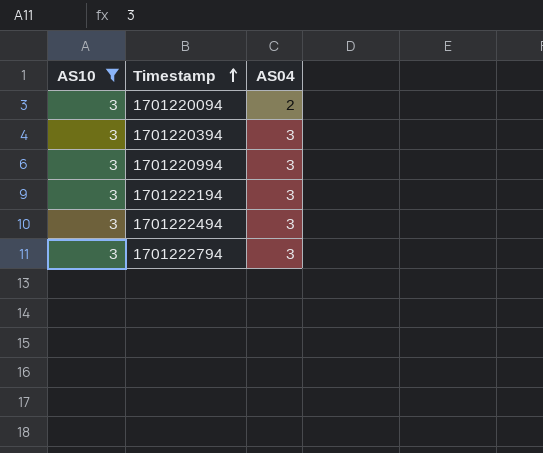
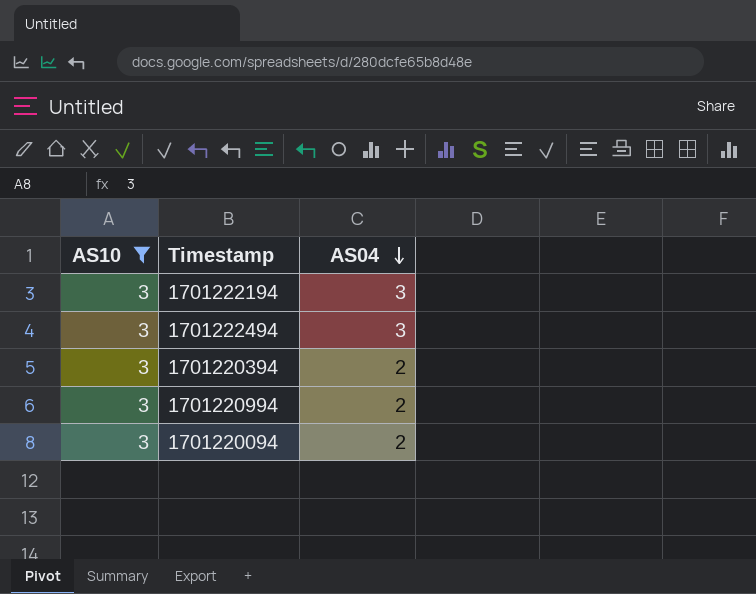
row order: Timestamp ascending -> AS04 descending
row 1701222794: 3 | 3 -> none
1701220394 | AS04: 3 -> 2
1701220994 | AS04: 3 -> 2

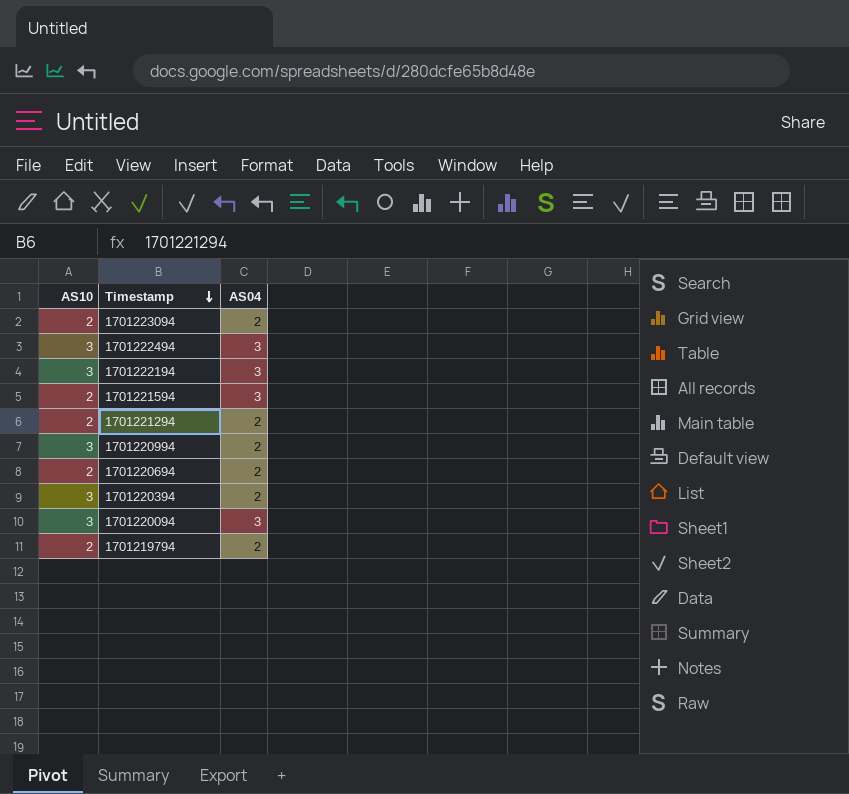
filter: AS10 = 3 -> none
row order: AS04 descending -> Timestamp descending
1701220094 | AS04: 2 -> 3

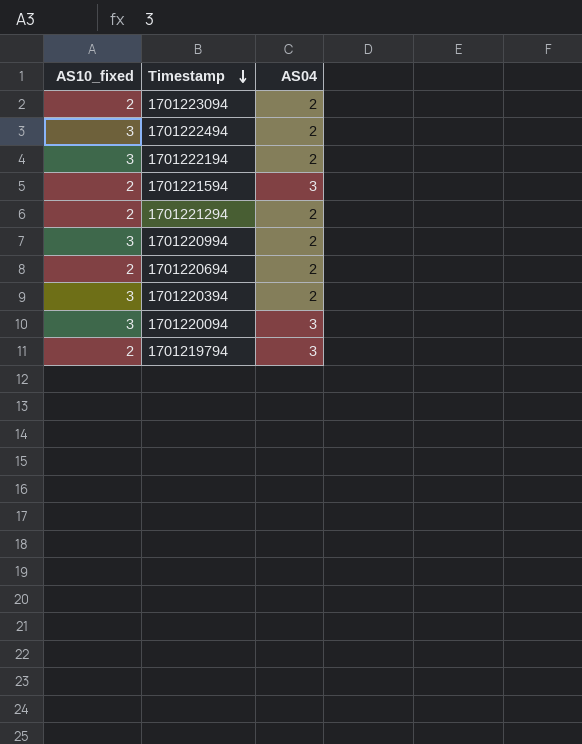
column name: AS10 -> AS10_fixed
1701222494 | AS04: 3 -> 2
1701222194 | AS04: 3 -> 2
1701219794 | AS04: 2 -> 3

